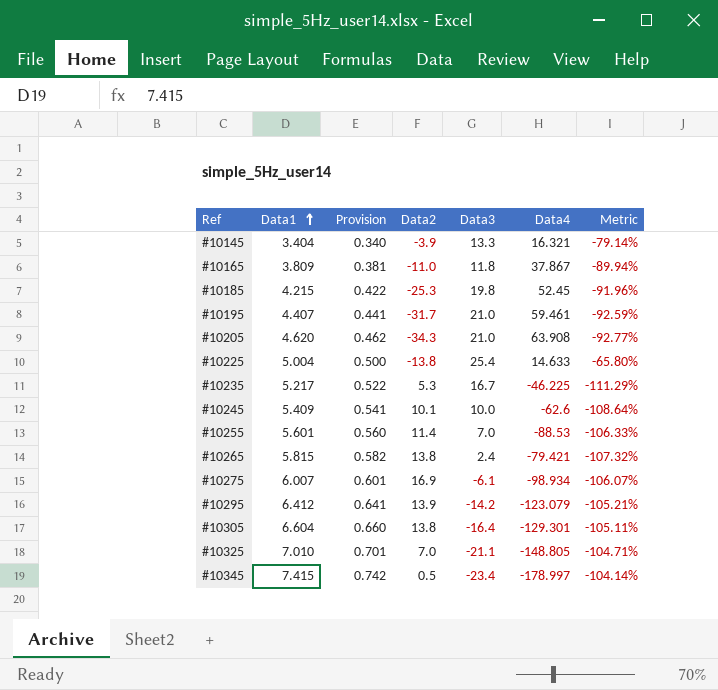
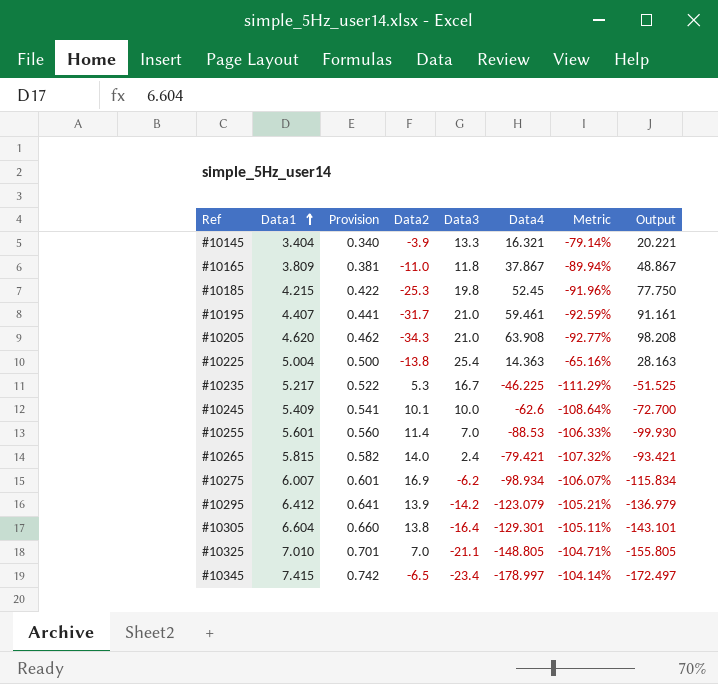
column Output | formula: none -> [Data4] - [Data2]
#10225 | Data4: 14.633 -> 14.363
#10225 | Metric: -65.80% -> -65.16%
#10265 | Data2: 13.8 -> 14.0
#10275 | Data3: -6.1 -> -6.2
#10345 | Data2: 0.5 -> -6.5

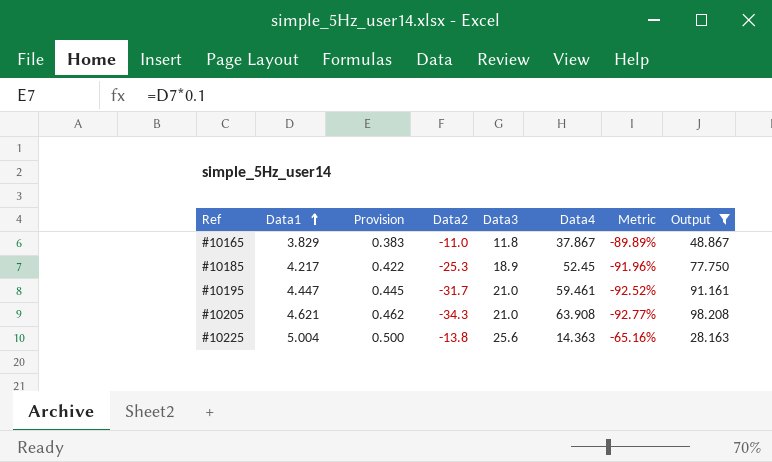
filter: none -> Output >= 28.163
#10165 | Data1: 3.809 -> 3.829
#10165 | Provision: 0.381 -> 0.383
#10165 | Metric: -89.94% -> -89.89%
#10185 | Data1: 4.215 -> 4.217
#10185 | Data3: 19.8 -> 18.9
#10195 | Data1: 4.407 -> 4.447
#10195 | Provision: 0.441 -> 0.445
#10195 | Metric: -92.59% -> -92.52%
#10205 | Data1: 4.620 -> 4.621
#10225 | Data3: 25.4 -> 25.6

